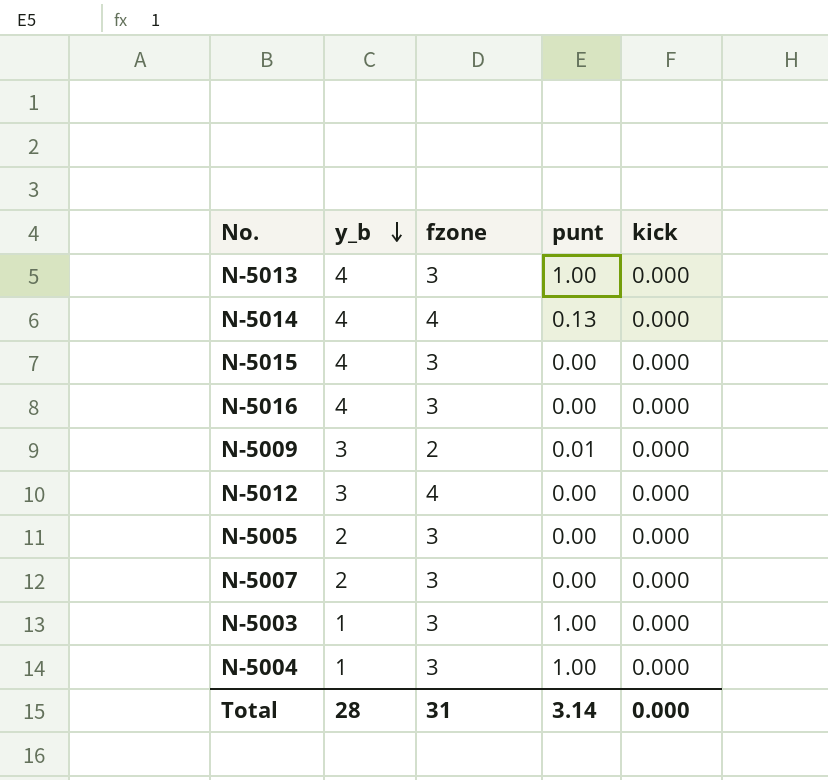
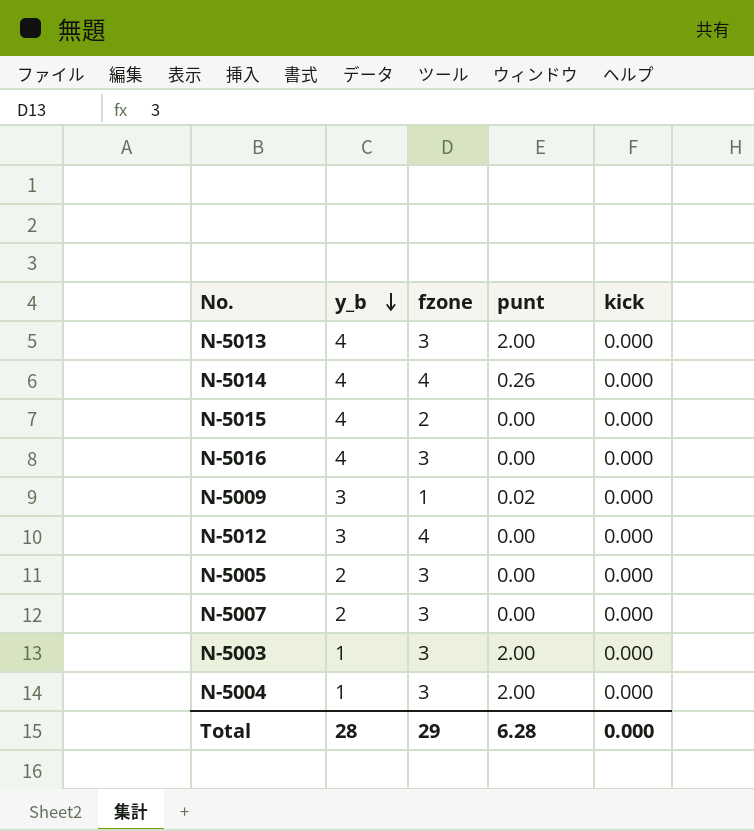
N-5013 | punt: 1.00 -> 2.00
N-5014 | punt: 0.13 -> 0.26
N-5015 | fzone: 3 -> 2
N-5009 | fzone: 2 -> 1
N-5009 | punt: 0.01 -> 0.02
N-5003 | punt: 1.00 -> 2.00
N-5004 | punt: 1.00 -> 2.00
Total | fzone: 31 -> 29
Total | punt: 3.14 -> 6.28

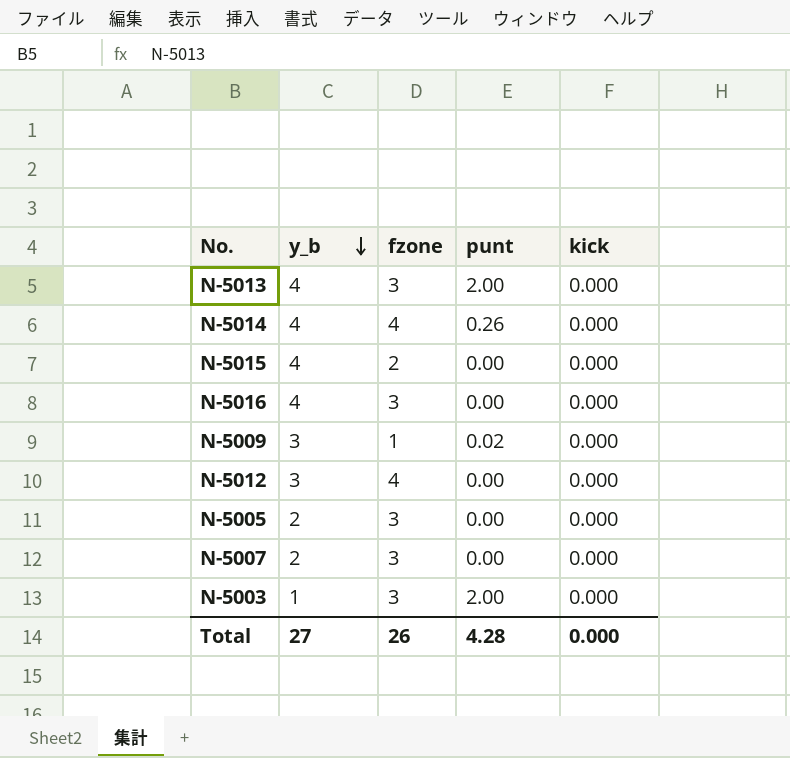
row N-5004: 1 | 3 | 2.00 | 0.000 -> none
Total | y_b: 28 -> 27
Total | fzone: 29 -> 26
Total | punt: 6.28 -> 4.28

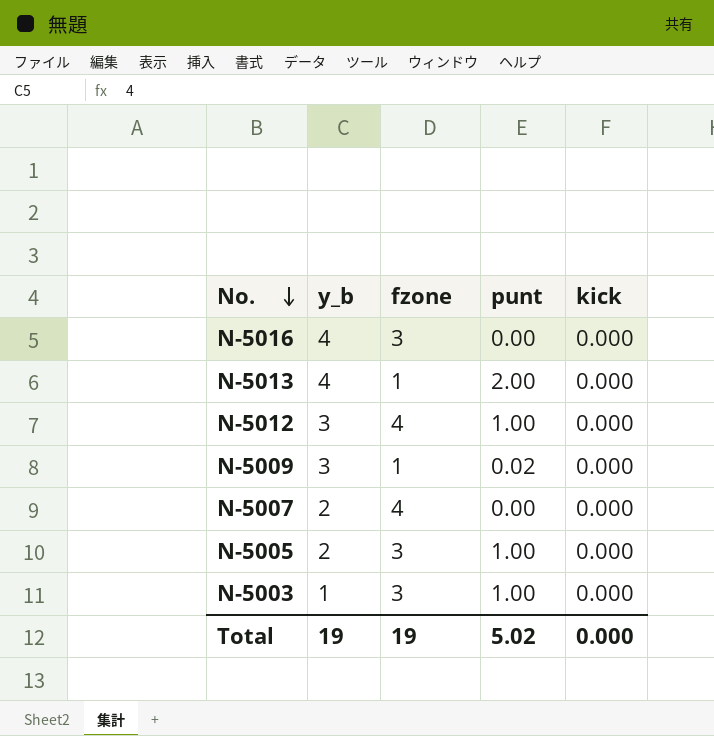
row order: y_b descending -> No. descending
row N-5014: 4 | 4 | 0.26 | 0.000 -> none
row N-5015: 4 | 2 | 0.00 | 0.000 -> none
N-5013 | fzone: 3 -> 1
N-5012 | punt: 0.00 -> 1.00
N-5007 | fzone: 3 -> 4
N-5005 | punt: 0.00 -> 1.00
N-5003 | punt: 2.00 -> 1.00
Total | y_b: 27 -> 19
Total | fzone: 26 -> 19
Total | punt: 4.28 -> 5.02

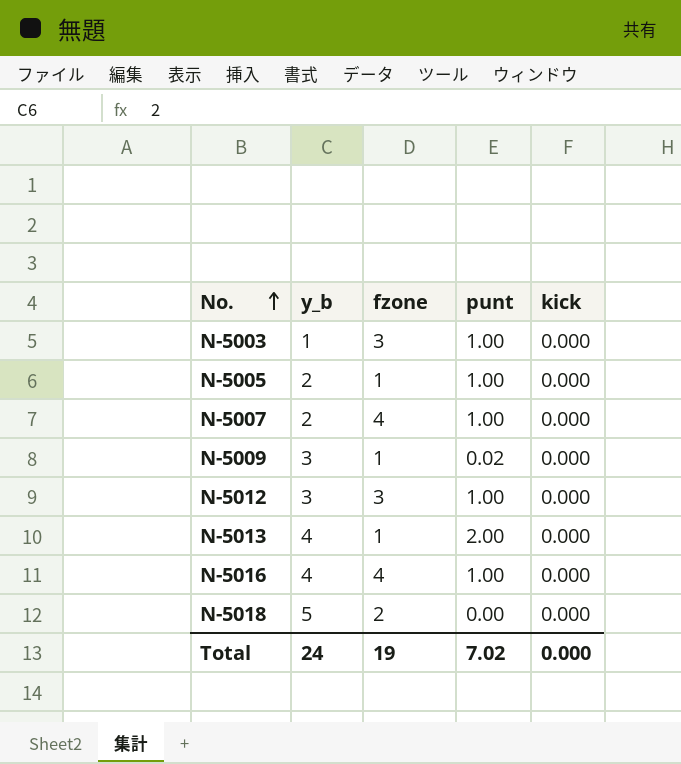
row order: No. descending -> No. ascending
N-5005 | fzone: 3 -> 1
N-5007 | punt: 0.00 -> 1.00
N-5012 | fzone: 4 -> 3
N-5016 | fzone: 3 -> 4
N-5016 | punt: 0.00 -> 1.00
row N-5018: none -> 5 | 2 | 0.00 | 0.000
Total | y_b: 19 -> 24
Total | punt: 5.02 -> 7.02

